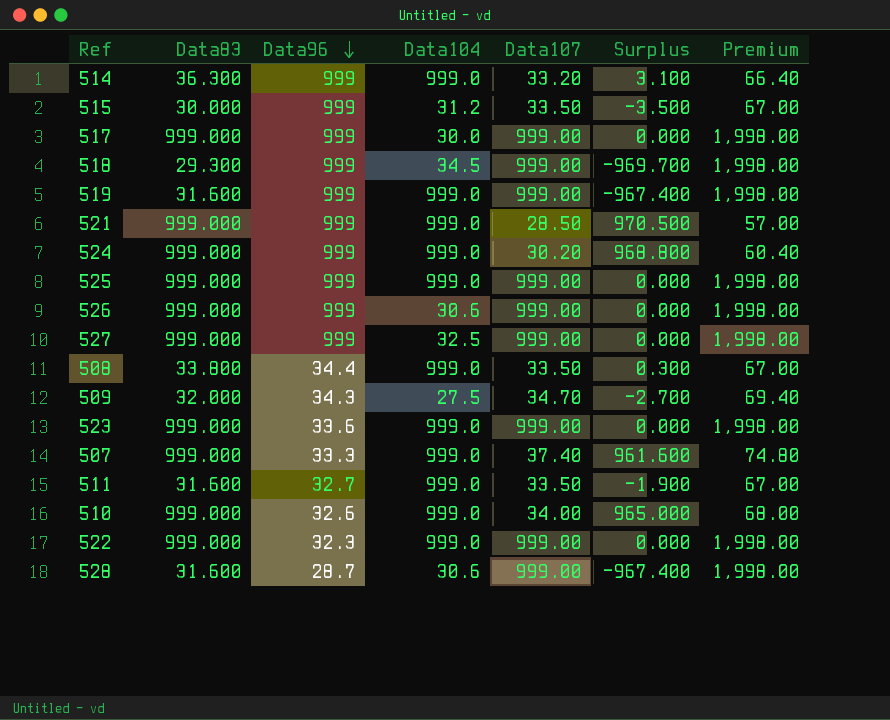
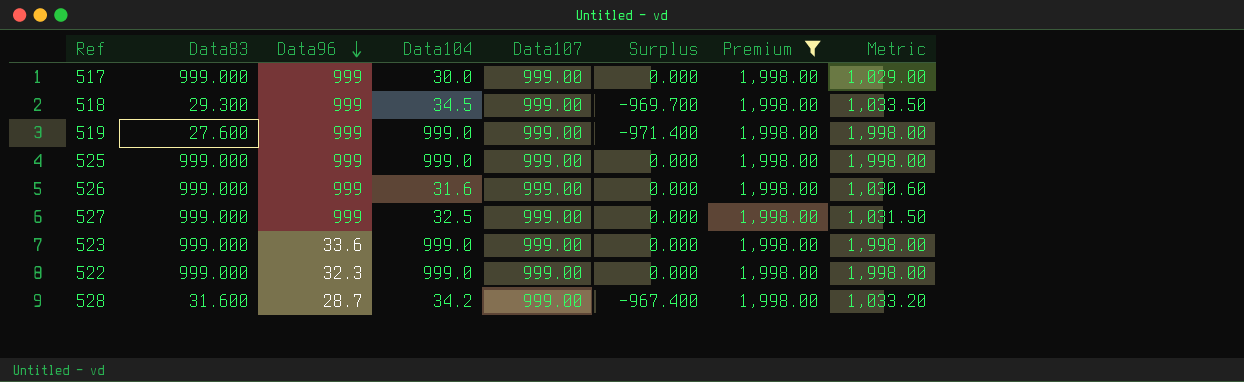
filter: none -> Premium = 1,998.00
column Metric | formula: none -> [Data104] + [Data107]
519 | Data83: 31.600 -> 27.600
519 | Surplus: -967.400 -> -971.400
526 | Data104: 30.6 -> 31.6
528 | Data104: 30.6 -> 34.2

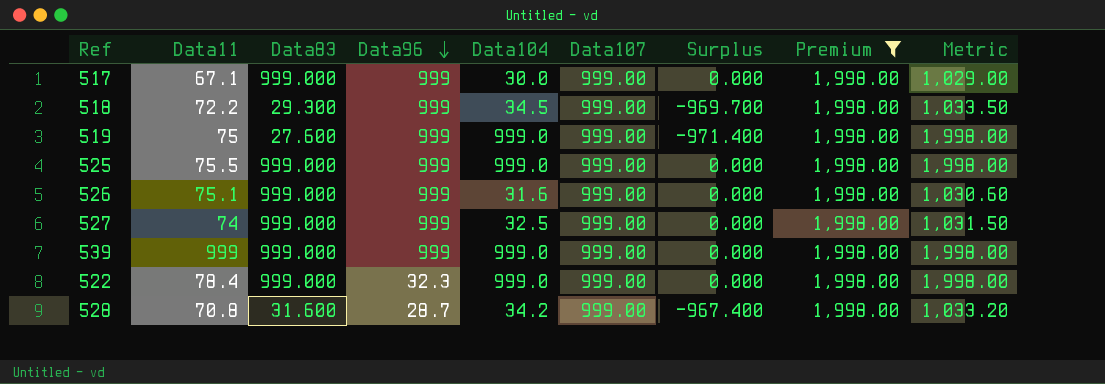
column Data11 | position: none -> 2
row 523: 999.000 | 33.6 | 999.0 | 999.00 | 0.000 | 1,998.00 | 1,998.00 -> none
row 539: none -> 999 | 999.000 | 999 | 999.0 | 999.00 | 0.000 | 1,998.00 | 1,998.00

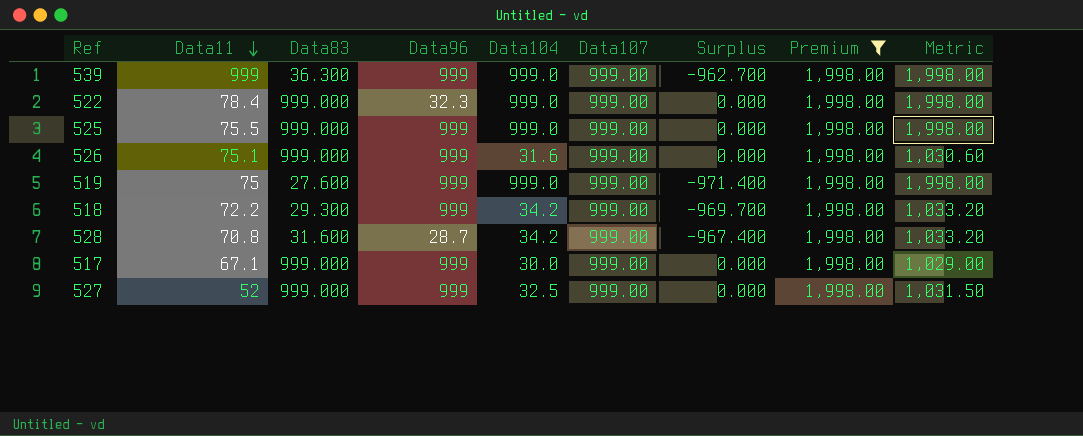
row order: Data96 descending -> Data11 descending
539 | Data83: 999.000 -> 36.300
539 | Surplus: 0.000 -> -962.700
518 | Data104: 34.5 -> 34.2
518 | Metric: 1,033.50 -> 1,033.20
527 | Data11: 74 -> 52

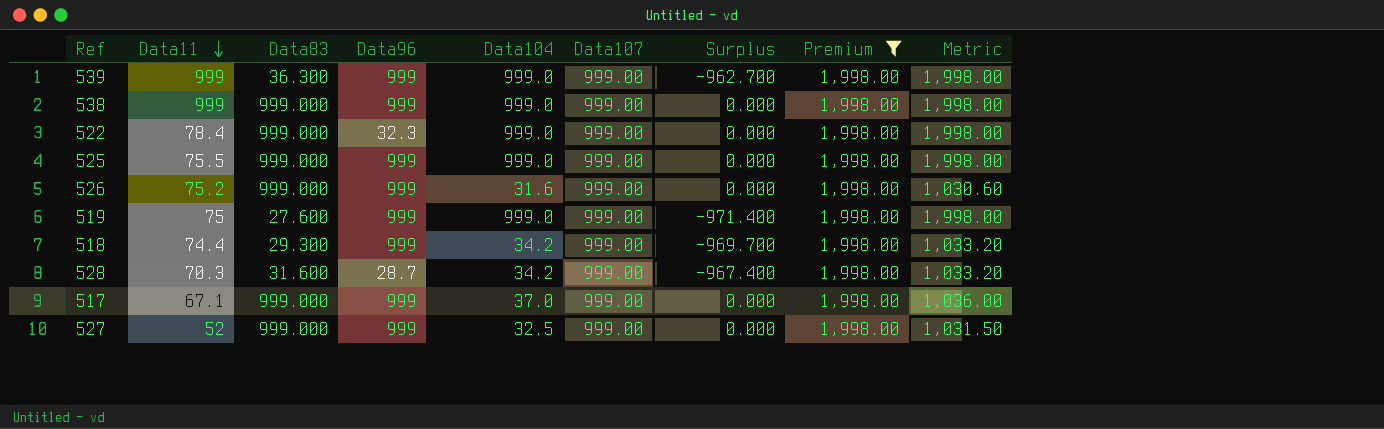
row 538: none -> 999 | 999.000 | 999 | 999.0 | 999.00 | 0.000 | 1,998.00 | 1,998.00
526 | Data11: 75.1 -> 75.2
518 | Data11: 72.2 -> 74.4
528 | Data11: 70.8 -> 70.3
517 | Data104: 30.0 -> 37.0
517 | Metric: 1,029.00 -> 1,036.00

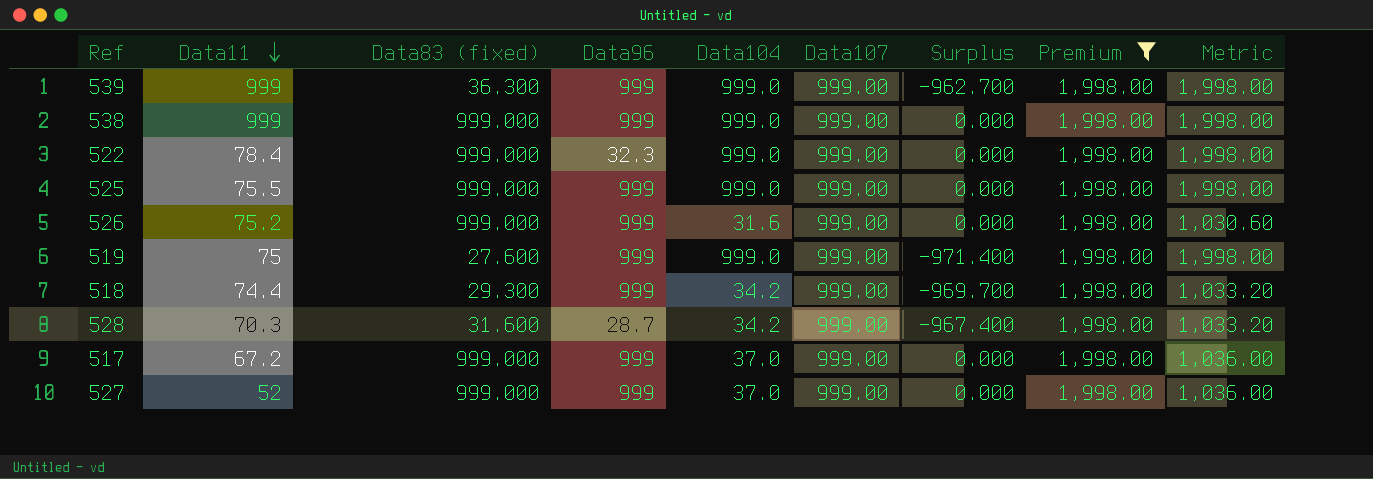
column name: Data83 -> Data83 (fixed)
517 | Data11: 67.1 -> 67.2
527 | Data104: 32.5 -> 37.0
527 | Metric: 1,031.50 -> 1,036.00

